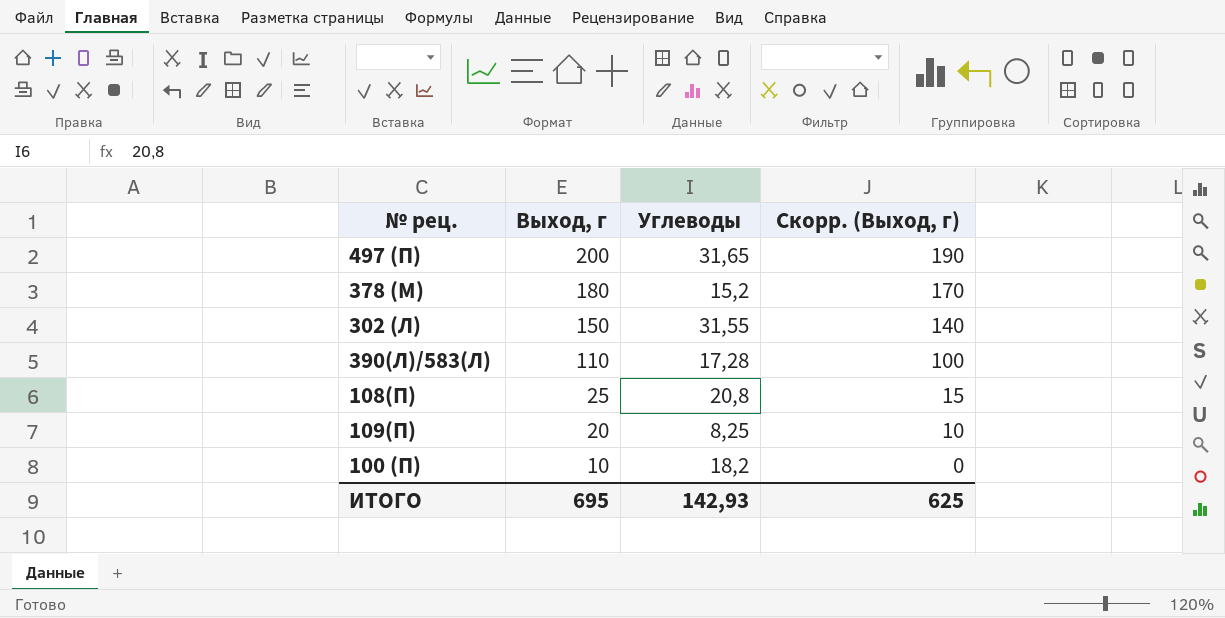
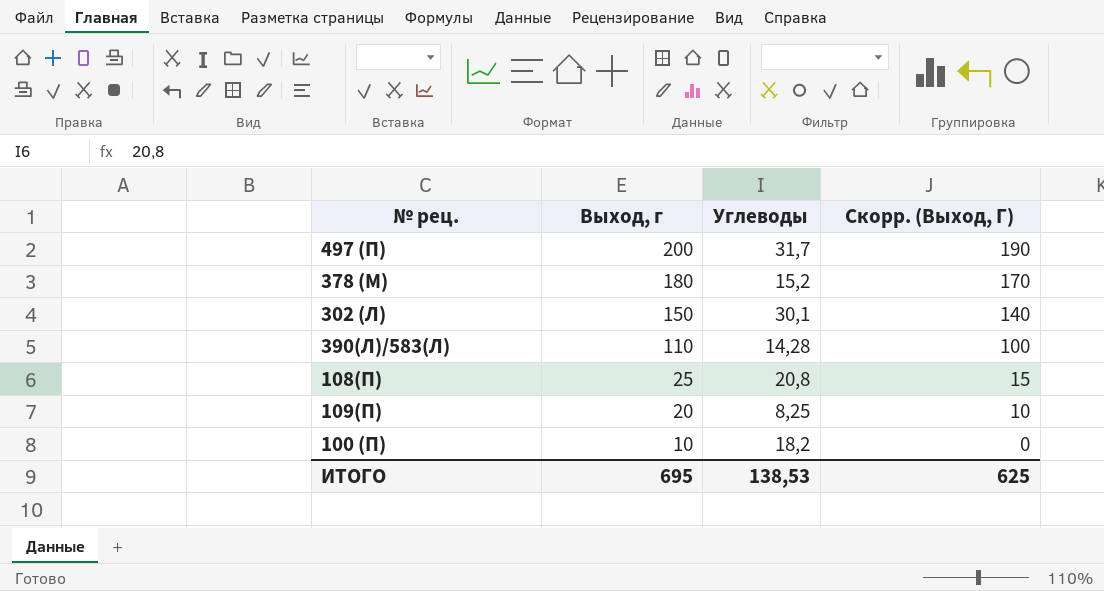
column name: Скорр. (Выход, г) -> Скорр. (Выход, Г)
497 (П) | Углеводы: 31,65 -> 31,7
302 (Л) | Углеводы: 31,55 -> 30,1
390(Л)/583(Л) | Углеводы: 17,28 -> 14,28
ИТОГО | Углеводы: 142,93 -> 138,53

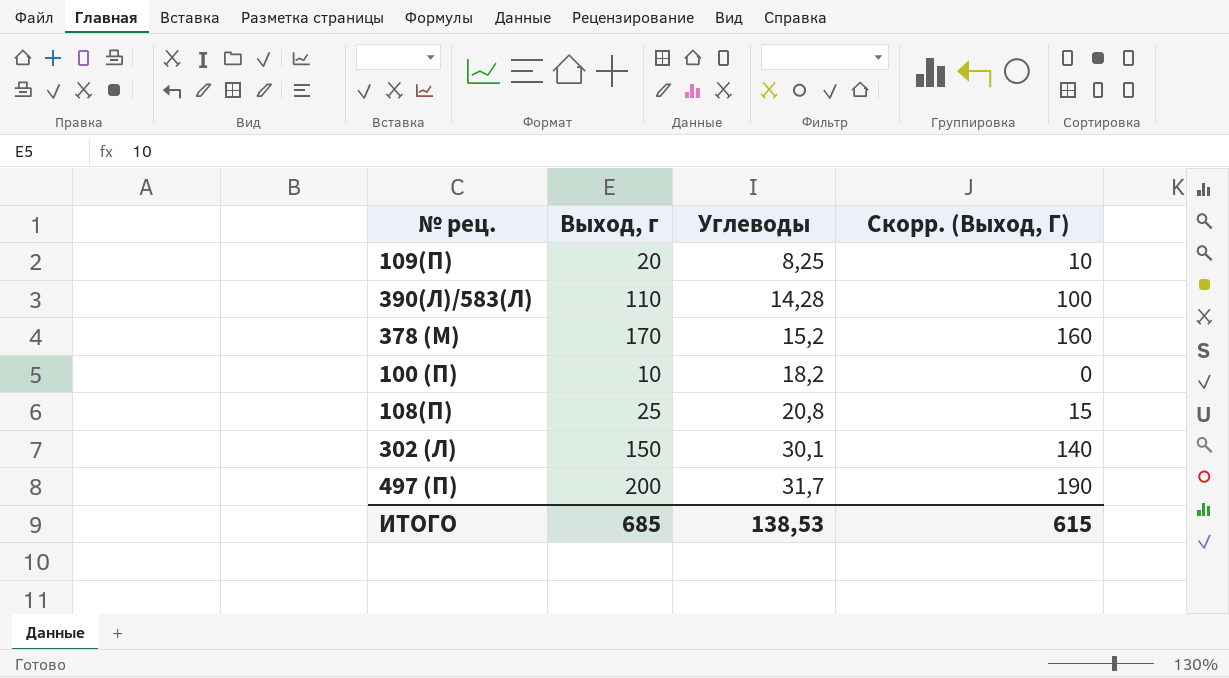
row order: Выход, г descending -> Углеводы ascending
378 (М) | Выход, г: 180 -> 170
378 (М) | Скорр. (Выход, Г): 170 -> 160
ИТОГО | Выход, г: 695 -> 685
ИТОГО | Скорр. (Выход, Г): 625 -> 615

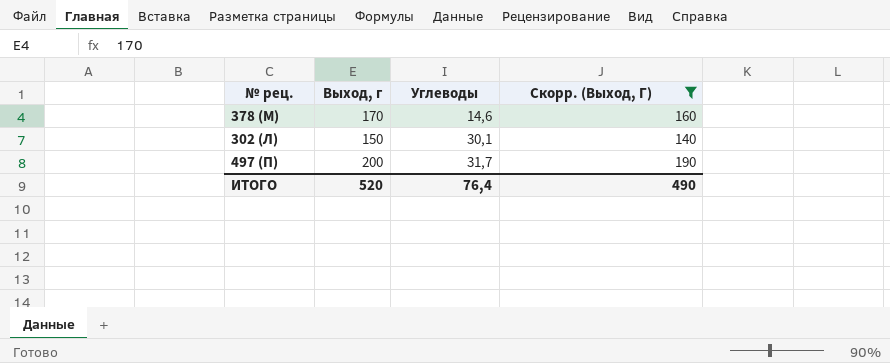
filter: none -> Скорр. (Выход, Г) >= 140
378 (М) | Углеводы: 15,2 -> 14,6
ИТОГО | Выход, г: 685 -> 520
ИТОГО | Углеводы: 138,53 -> 76,4
ИТОГО | Скорр. (Выход, Г): 615 -> 490

